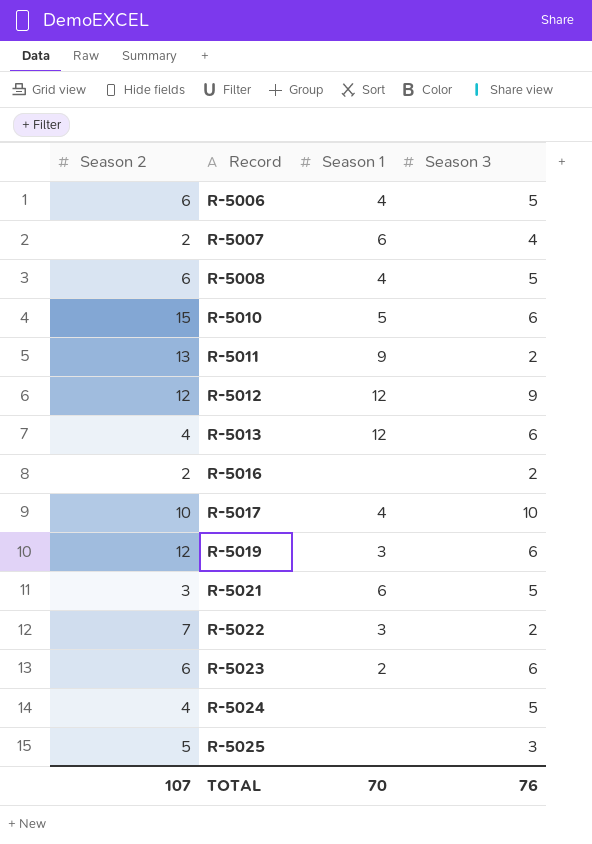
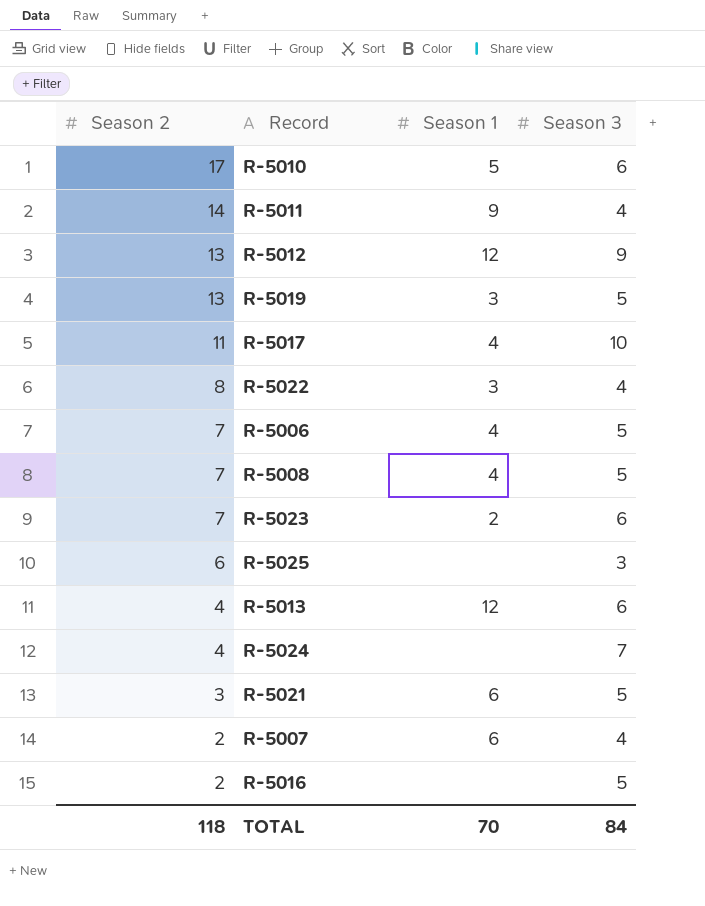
row order: Record ascending -> Season 2 descending
R-5010 | Season 2: 15 -> 17
R-5011 | Season 2: 13 -> 14
R-5011 | Season 3: 2 -> 4
R-5012 | Season 2: 12 -> 13
R-5019 | Season 2: 12 -> 13
R-5019 | Season 3: 6 -> 5
R-5017 | Season 2: 10 -> 11
R-5022 | Season 2: 7 -> 8
R-5022 | Season 3: 2 -> 4
R-5006 | Season 2: 6 -> 7
R-5008 | Season 2: 6 -> 7
R-5023 | Season 2: 6 -> 7
R-5025 | Season 2: 5 -> 6
R-5024 | Season 3: 5 -> 7
R-5016 | Season 3: 2 -> 5
TOTAL | Season 2: 107 -> 118
TOTAL | Season 3: 76 -> 84

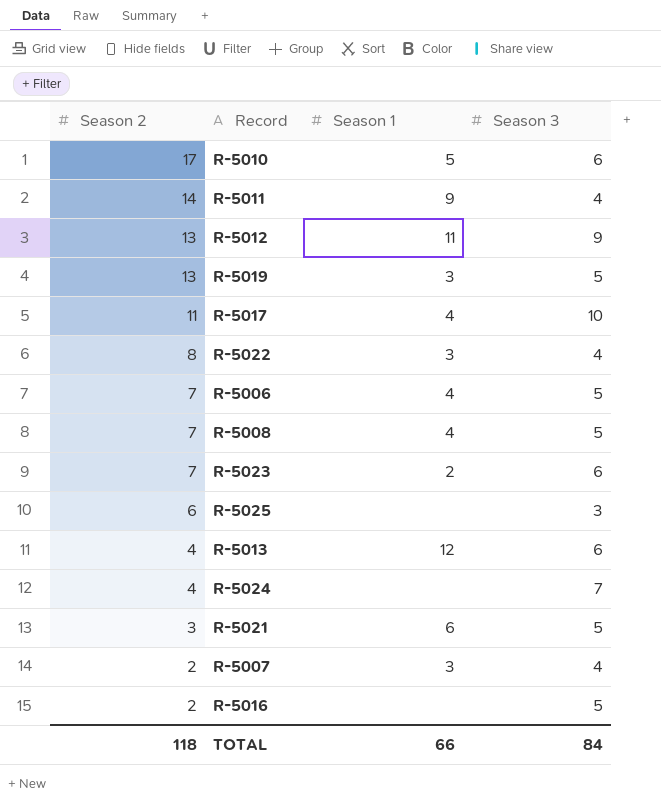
R-5012 | Season 1: 12 -> 11
R-5007 | Season 1: 6 -> 3
TOTAL | Season 1: 70 -> 66

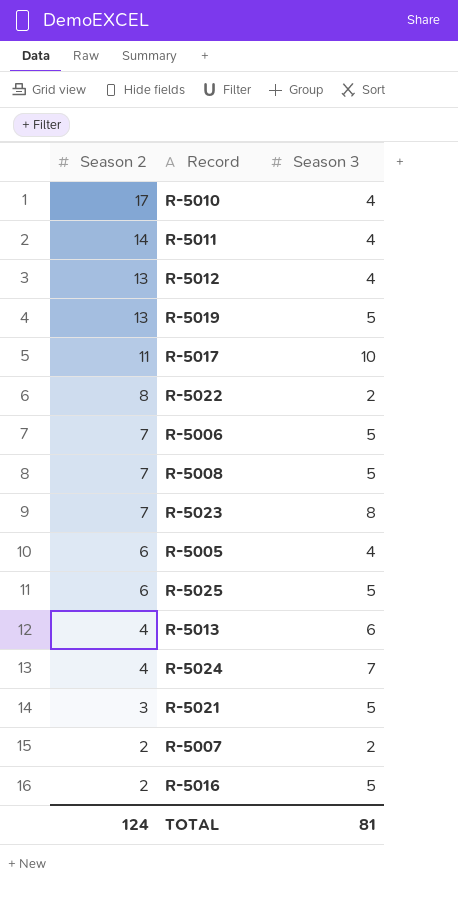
column Season 1 | position: 3 -> none
R-5010 | Season 3: 6 -> 4
R-5012 | Season 3: 9 -> 4
R-5022 | Season 3: 4 -> 2
R-5023 | Season 3: 6 -> 8
row R-5005: none -> 6 | 4
R-5025 | Season 3: 3 -> 5
R-5007 | Season 3: 4 -> 2
TOTAL | Season 2: 118 -> 124
TOTAL | Season 3: 84 -> 81

